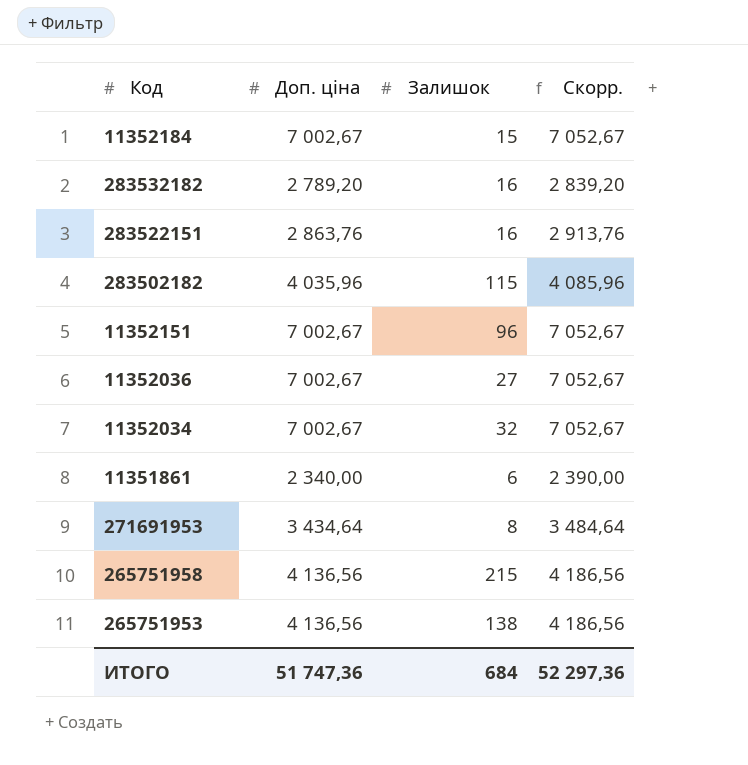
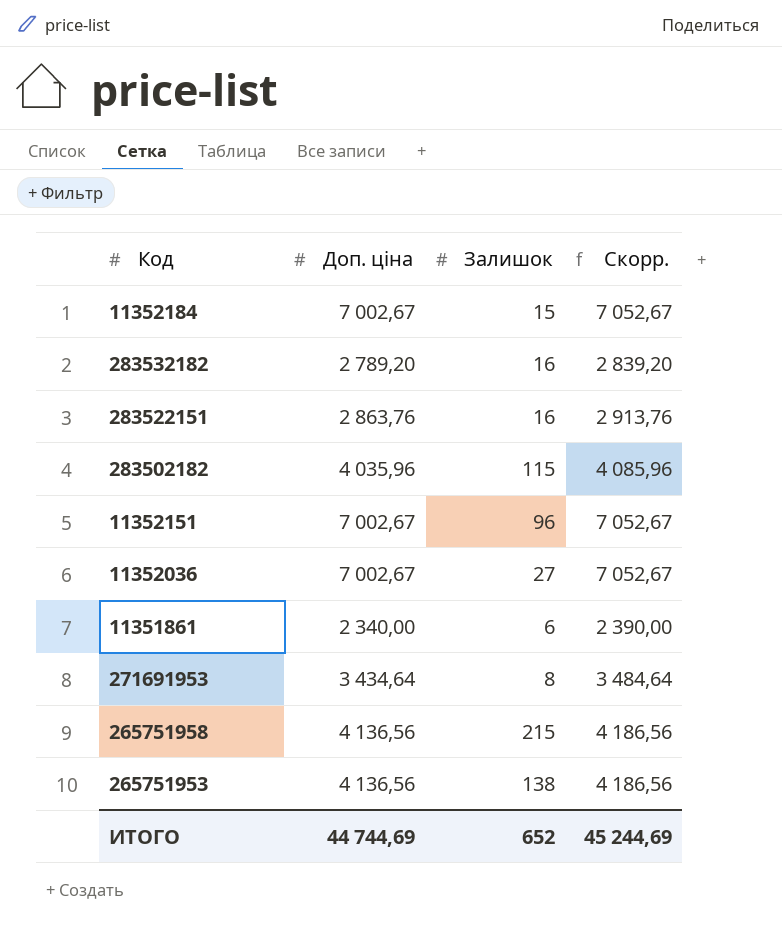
row 11352034: 7 002,67 | 32 | 7 052,67 -> none
ИТОГО | Доп. ціна: 51 747,36 -> 44 744,69
ИТОГО | Залишок: 684 -> 652
ИТОГО | Скорр.: 52 297,36 -> 45 244,69

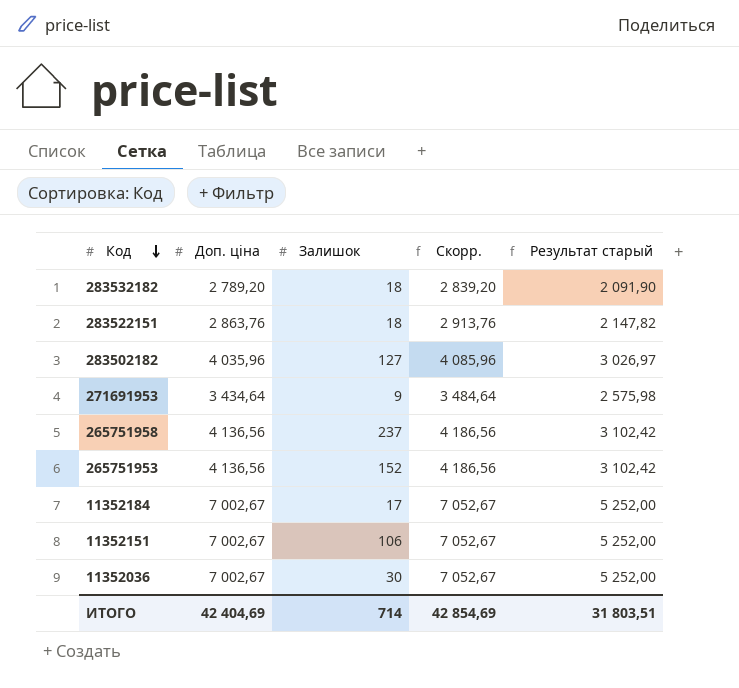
row order: none -> Код descending
column Результат старый | formula: none -> [Доп. ціна] * 0,75
row 11351861: 2 340,00 | 6 | 2 390,00 -> none
283532182 | Залишок: 16 -> 18
283522151 | Залишок: 16 -> 18
283502182 | Залишок: 115 -> 127
271691953 | Залишок: 8 -> 9
265751958 | Залишок: 215 -> 237
265751953 | Залишок: 138 -> 152
11352184 | Залишок: 15 -> 17
11352151 | Залишок: 96 -> 106
11352036 | Залишок: 27 -> 30
ИТОГО | Доп. ціна: 44 744,69 -> 42 404,69
ИТОГО | Залишок: 652 -> 714
ИТОГО | Скорр.: 45 244,69 -> 42 854,69

